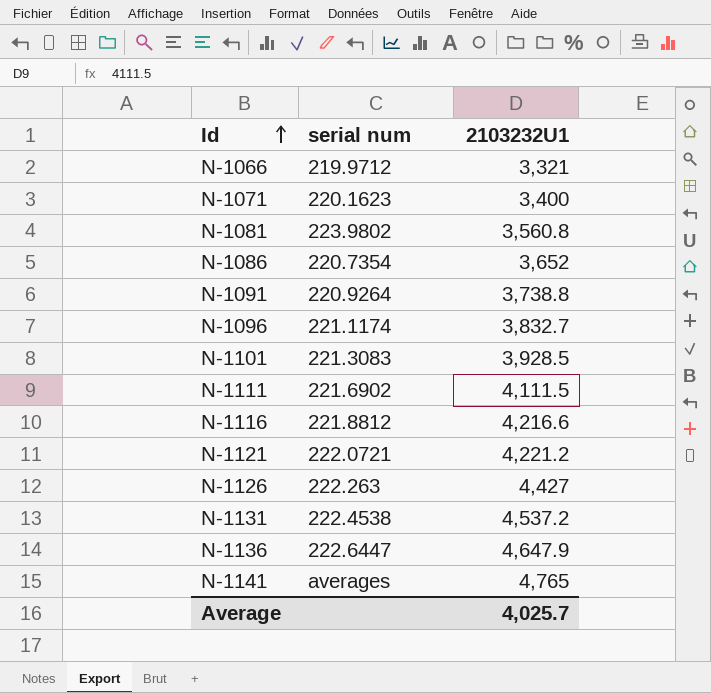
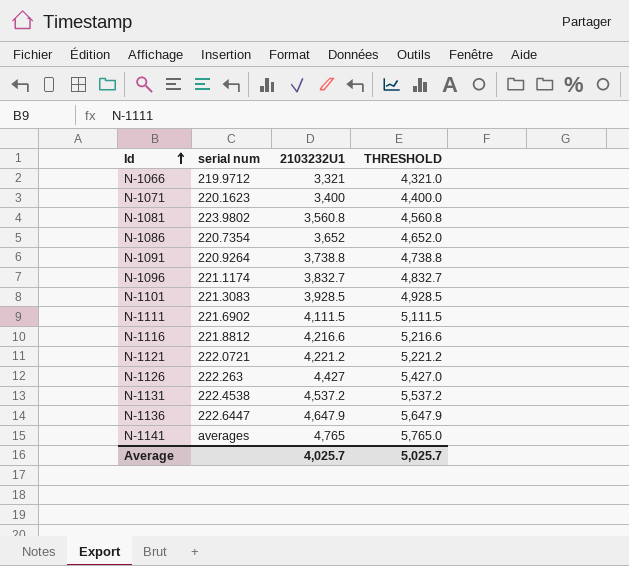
column THRESHOLD | formula: none -> [2103232U1] + 1000

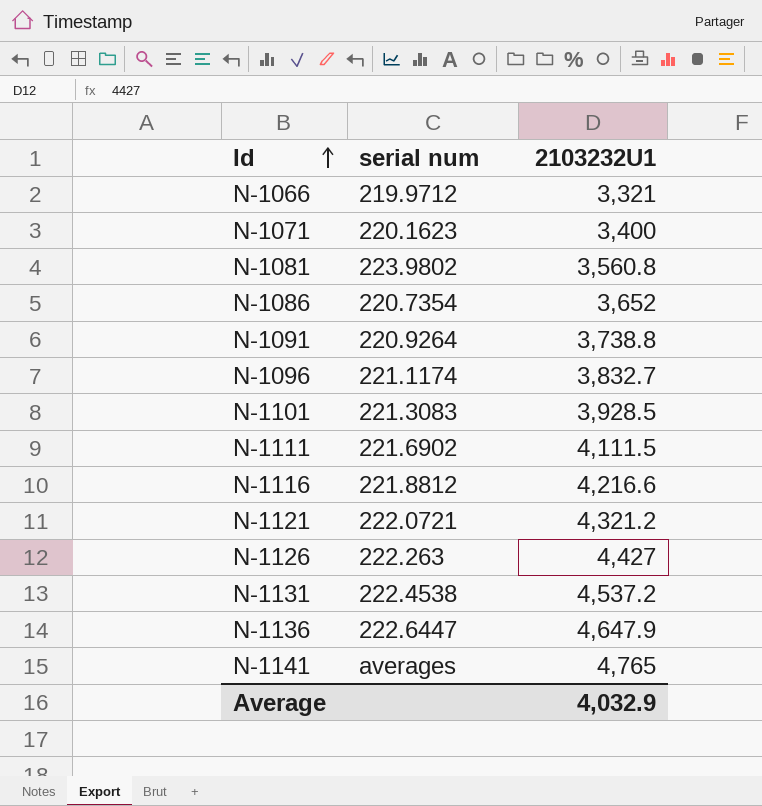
column THRESHOLD | formula: [2103232U1] + 1000 -> none
N-1121 | 2103232U1: 4,221.2 -> 4,321.2
Average | 2103232U1: 4,025.7 -> 4,032.9

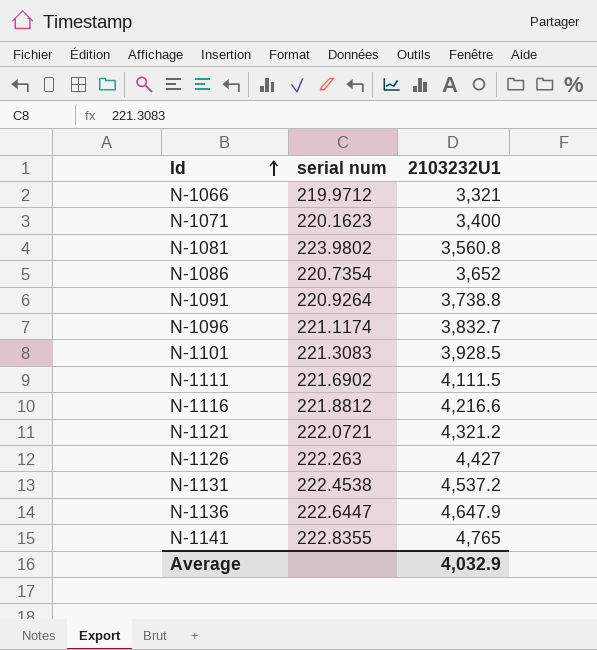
N-1141 | serial num: averages -> 222.8355

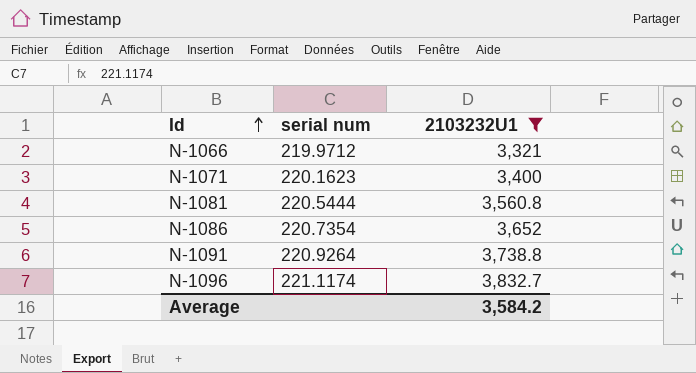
filter: none -> 2103232U1 <= 3,832.7
N-1081 | serial num: 223.9802 -> 220.5444
Average | 2103232U1: 4,032.9 -> 3,584.2

